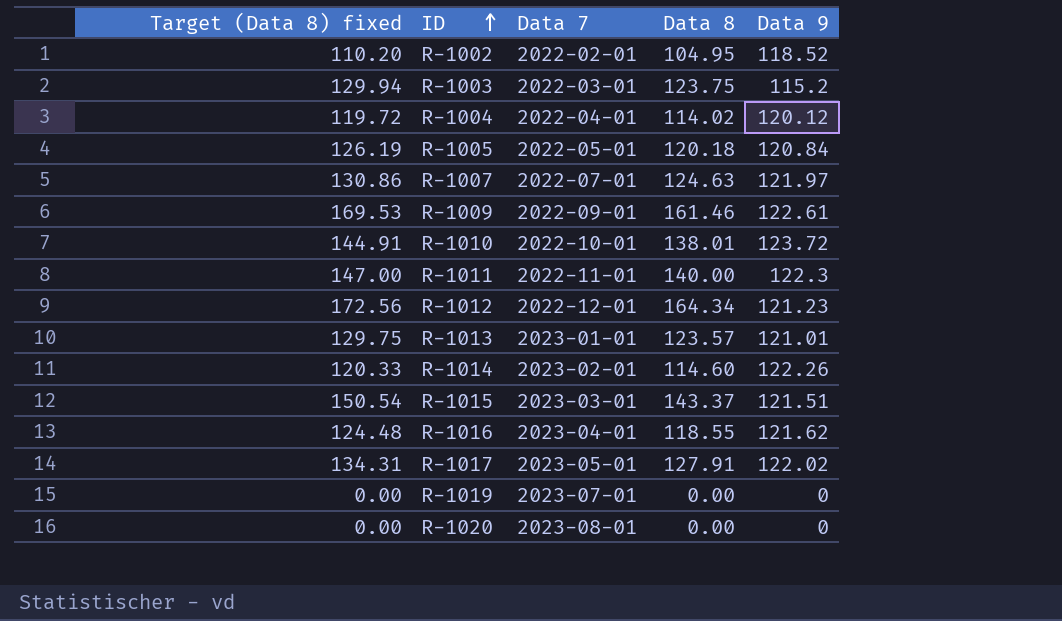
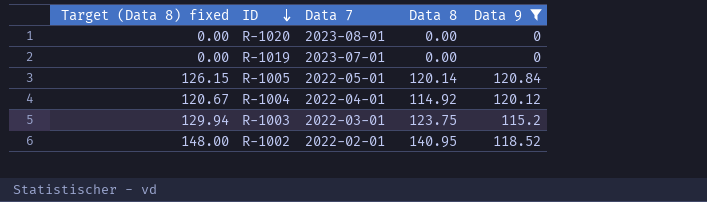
filter: none -> Data 9 <= 120.84
row order: ID ascending -> ID descending
R-1005 | Target (Data 8) fixed: 126.19 -> 126.15
R-1005 | Data 8: 120.18 -> 120.14
R-1004 | Target (Data 8) fixed: 119.72 -> 120.67
R-1004 | Data 8: 114.02 -> 114.92
R-1002 | Target (Data 8) fixed: 110.20 -> 148.00
R-1002 | Data 8: 104.95 -> 140.95

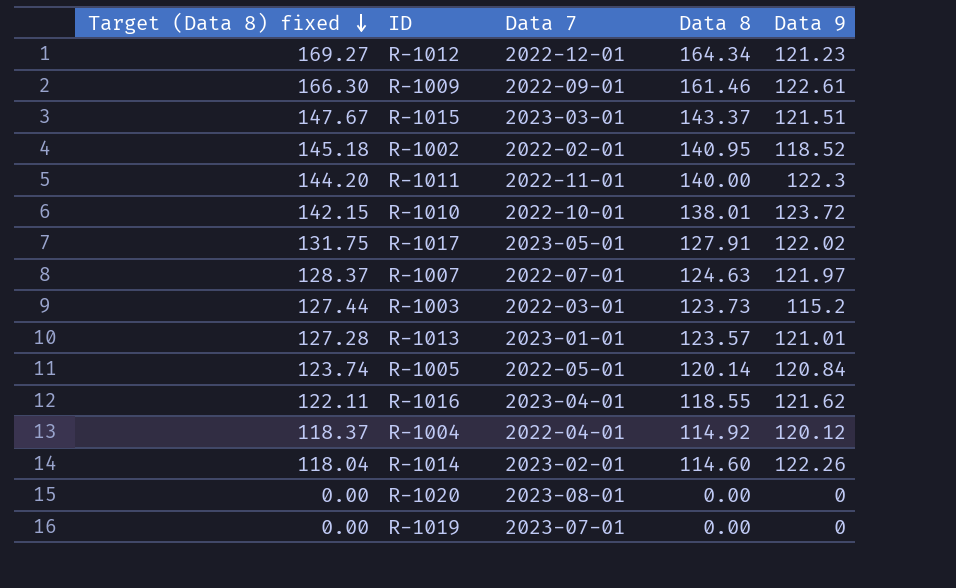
filter: Data 9 <= 120.84 -> none
row order: ID descending -> Target (Data 8) fixed descending
column Target (Data 8) fixed | formula: [Data 8] * 1.05 -> [Data 8] * 1.03
R-1003 | Data 8: 123.75 -> 123.73

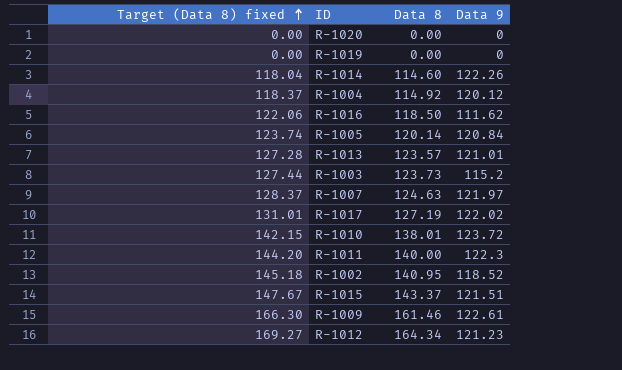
row order: Target (Data 8) fixed descending -> Target (Data 8) fixed ascending
column Data 7 | position: 3 -> none
R-1016 | Target (Data 8) fixed: 122.11 -> 122.06
R-1016 | Data 8: 118.55 -> 118.50
R-1016 | Data 9: 121.62 -> 111.62
R-1017 | Target (Data 8) fixed: 131.75 -> 131.01
R-1017 | Data 8: 127.91 -> 127.19

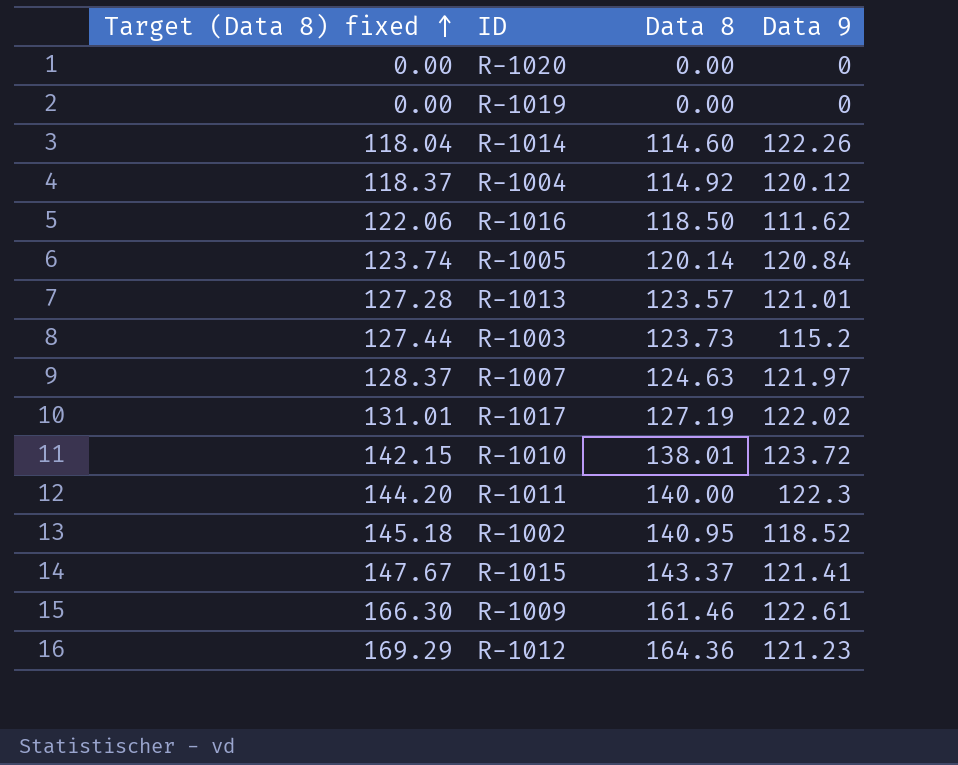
R-1015 | Data 9: 121.51 -> 121.41
R-1012 | Target (Data 8) fixed: 169.27 -> 169.29
R-1012 | Data 8: 164.34 -> 164.36

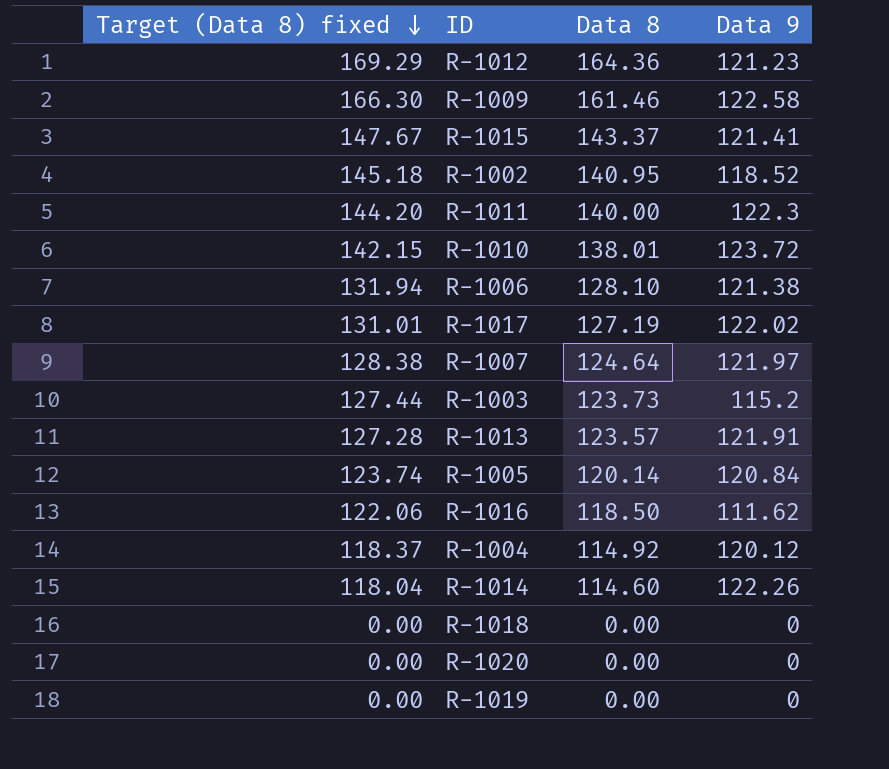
row order: Target (Data 8) fixed ascending -> Target (Data 8) fixed descending
R-1009 | Data 9: 122.61 -> 122.58
row R-1006: none -> 131.94 | 128.10 | 121.38
R-1007 | Target (Data 8) fixed: 128.37 -> 128.38
R-1007 | Data 8: 124.63 -> 124.64
R-1013 | Data 9: 121.01 -> 121.91
row R-1018: none -> 0.00 | 0.00 | 0

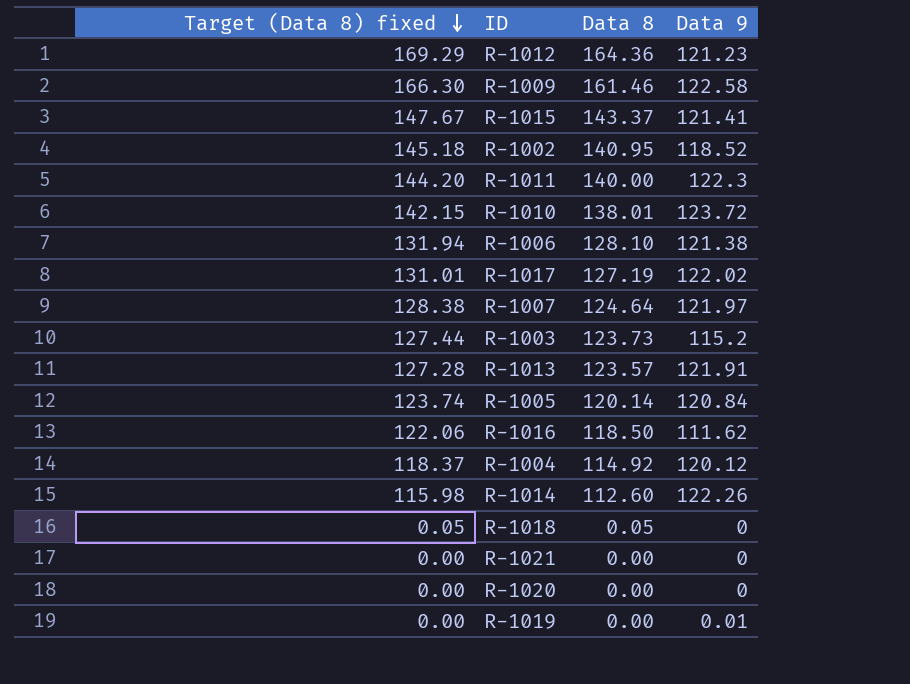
R-1014 | Target (Data 8) fixed: 118.04 -> 115.98
R-1014 | Data 8: 114.60 -> 112.60
R-1018 | Target (Data 8) fixed: 0.00 -> 0.05
R-1018 | Data 8: 0.00 -> 0.05
row R-1021: none -> 0.00 | 0.00 | 0
R-1019 | Data 9: 0 -> 0.01

